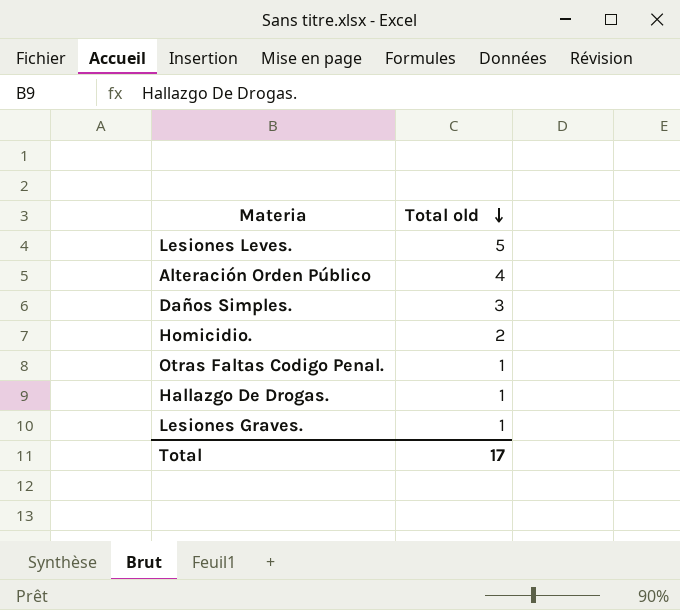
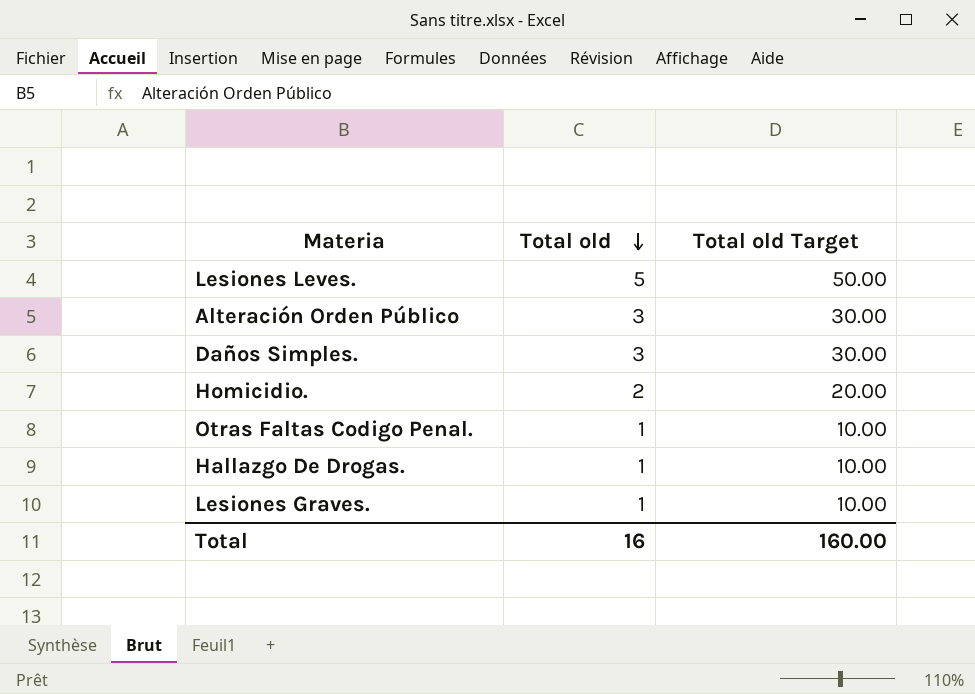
column Total old Target | formula: none -> [Total old] * 10
Alteración Orden Público | Total old: 4 -> 3
Total | Total old: 17 -> 16

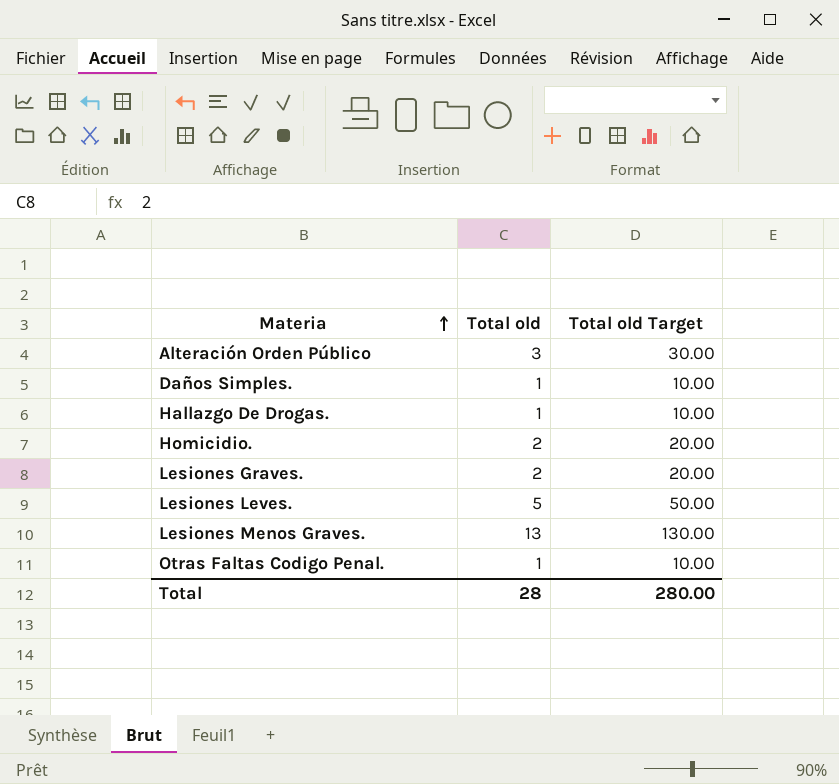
row order: Total old descending -> Materia ascending
Daños Simples. | Total old: 3 -> 1
Daños Simples. | Total old Target: 30.00 -> 10.00
Lesiones Graves. | Total old: 1 -> 2
Lesiones Graves. | Total old Target: 10.00 -> 20.00
row Lesiones Menos Graves.: none -> 13 | 130.00
Total | Total old: 16 -> 28
Total | Total old Target: 160.00 -> 280.00

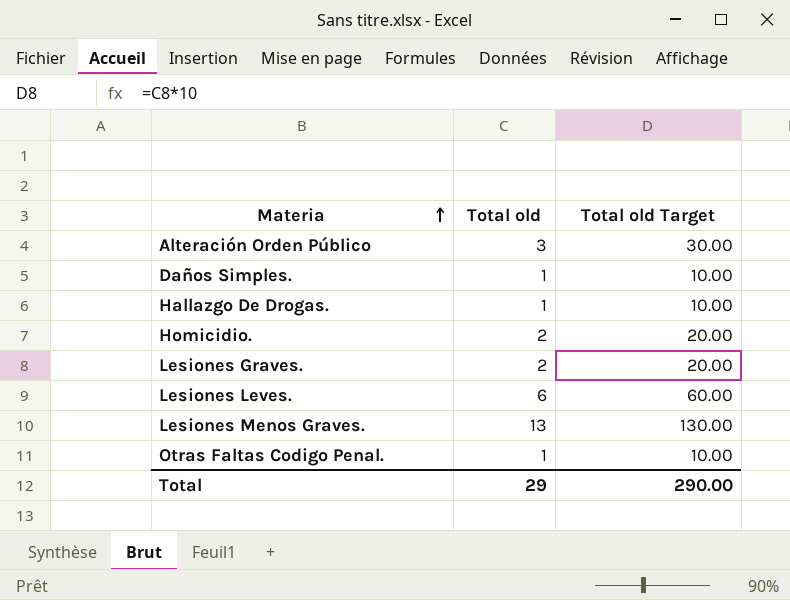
Lesiones Leves. | Total old: 5 -> 6
Lesiones Leves. | Total old Target: 50.00 -> 60.00
Total | Total old: 28 -> 29
Total | Total old Target: 280.00 -> 290.00

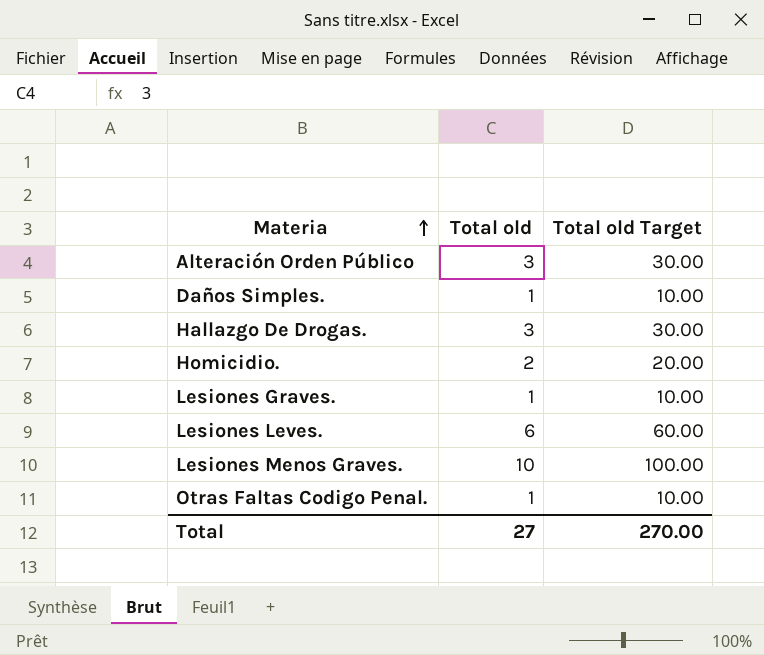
Hallazgo De Drogas. | Total old: 1 -> 3
Hallazgo De Drogas. | Total old Target: 10.00 -> 30.00
Lesiones Graves. | Total old: 2 -> 1
Lesiones Graves. | Total old Target: 20.00 -> 10.00
Lesiones Menos Graves. | Total old: 13 -> 10
Lesiones Menos Graves. | Total old Target: 130.00 -> 100.00
Total | Total old: 29 -> 27
Total | Total old Target: 290.00 -> 270.00

